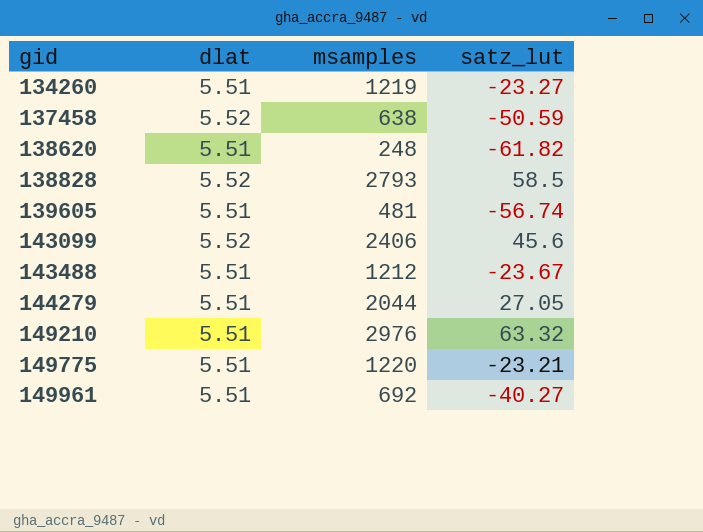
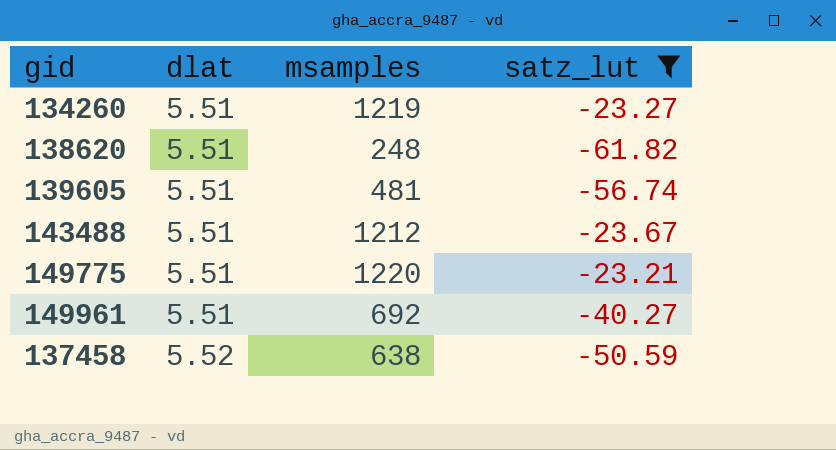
filter: none -> satz_lut <= -23.21
row order: gid ascending -> dlat ascending

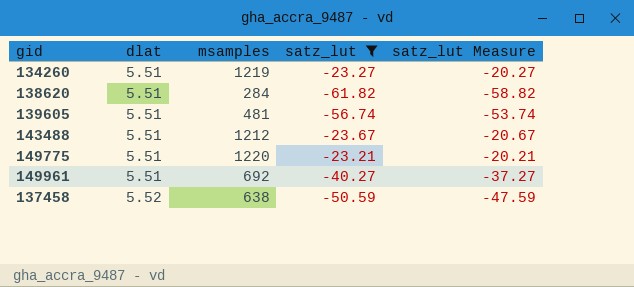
column satz_lut Measure | formula: none -> [satz_lut] + 3
138620 | msamples: 248 -> 284

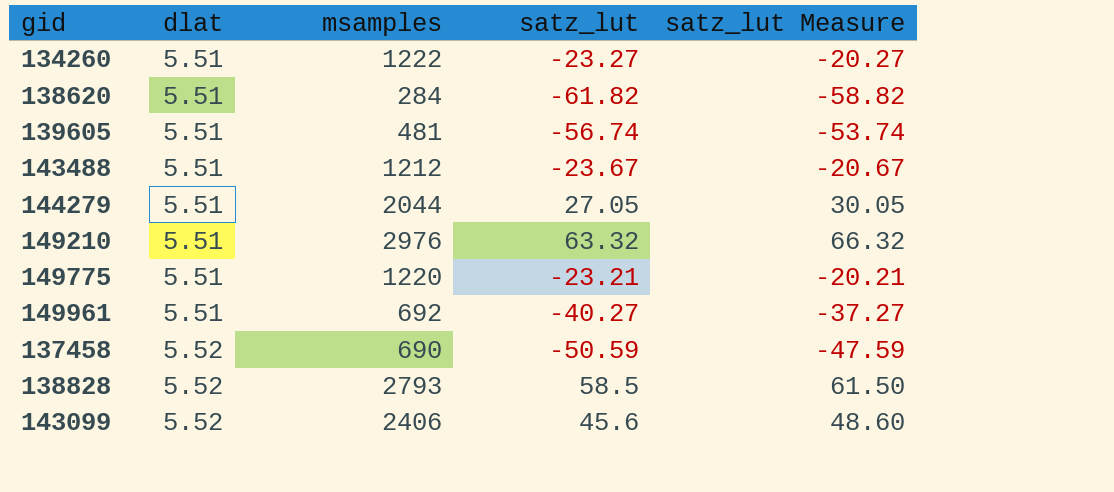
filter: satz_lut <= -23.21 -> none
134260 | msamples: 1219 -> 1222
137458 | msamples: 638 -> 690

